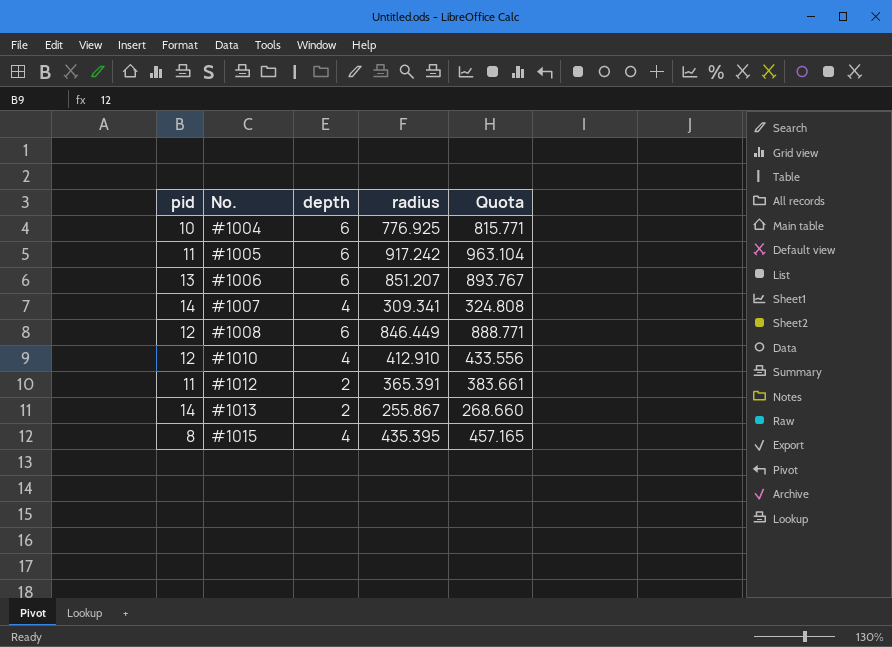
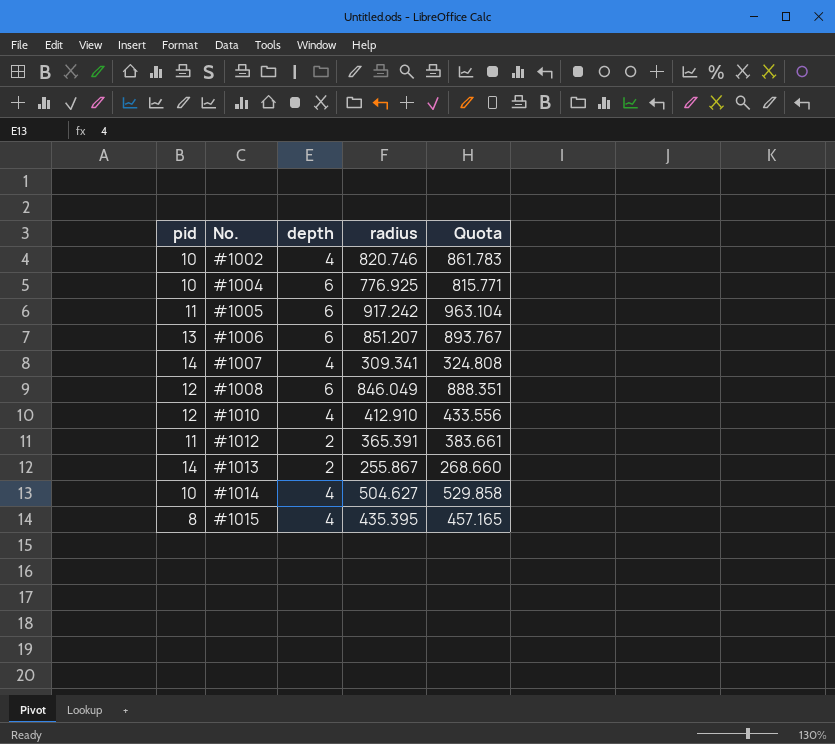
row #1002: none -> 10 | 4 | 820.746 | 861.783
#1008 | radius: 846.449 -> 846.049
#1008 | Quota: 888.771 -> 888.351
row #1014: none -> 10 | 4 | 504.627 | 529.858

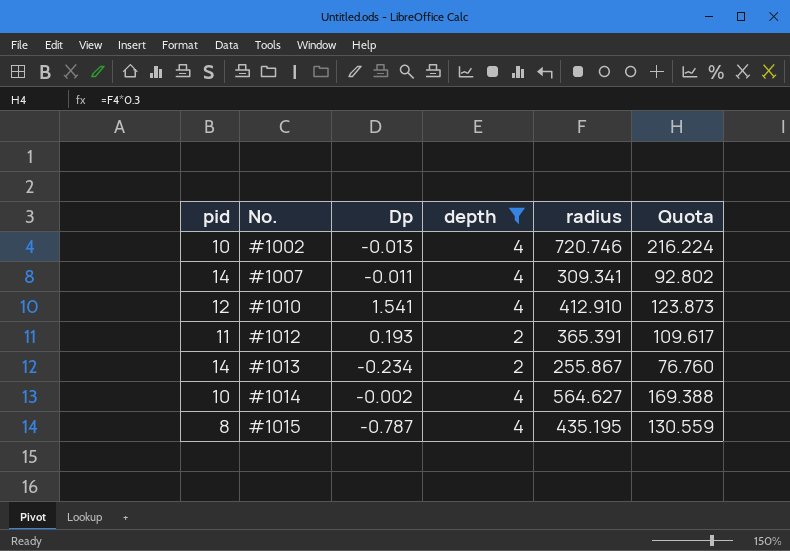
filter: none -> depth != 6
column Dp | position: none -> 3
column Quota | formula: [radius] * 1.05 -> [radius] * 0.3
#1002 | radius: 820.746 -> 720.746
#1014 | radius: 504.627 -> 564.627
#1015 | radius: 435.395 -> 435.195

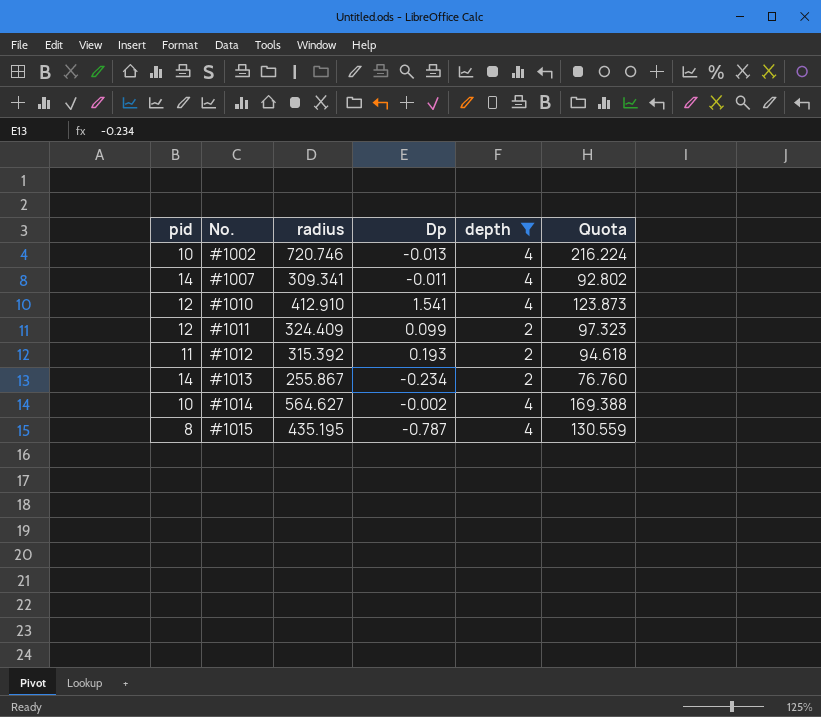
column radius | position: 5 -> 3
row #1011: none -> 12 | 324.409 | 0.099 | 2 | 97.323
#1012 | radius: 365.391 -> 315.392
#1012 | Quota: 109.617 -> 94.618

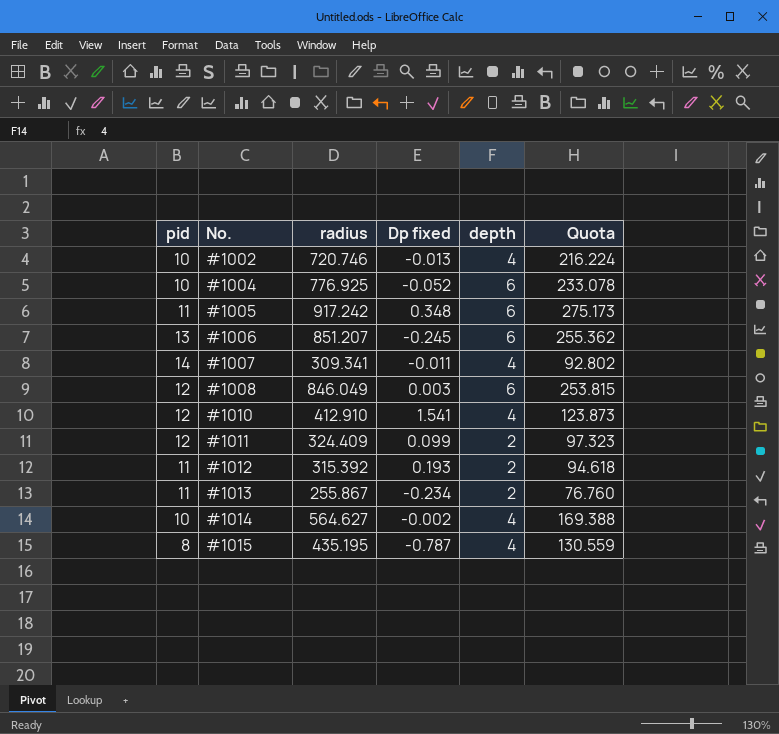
filter: depth != 6 -> none
column name: Dp -> Dp fixed
#1013 | pid: 14 -> 11

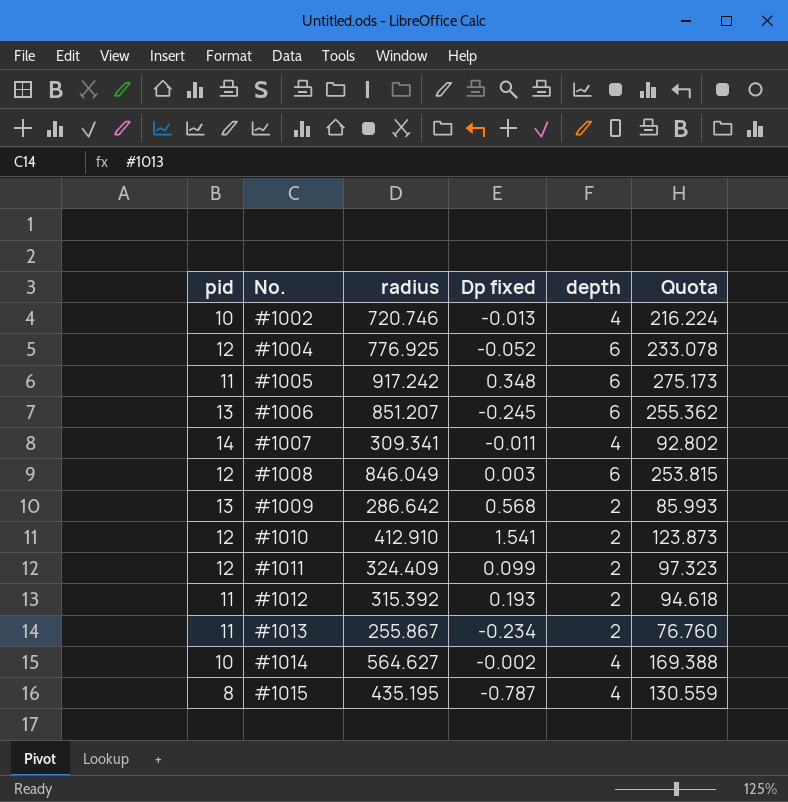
#1004 | pid: 10 -> 12
row #1009: none -> 13 | 286.642 | 0.568 | 2 | 85.993
#1010 | depth: 4 -> 2

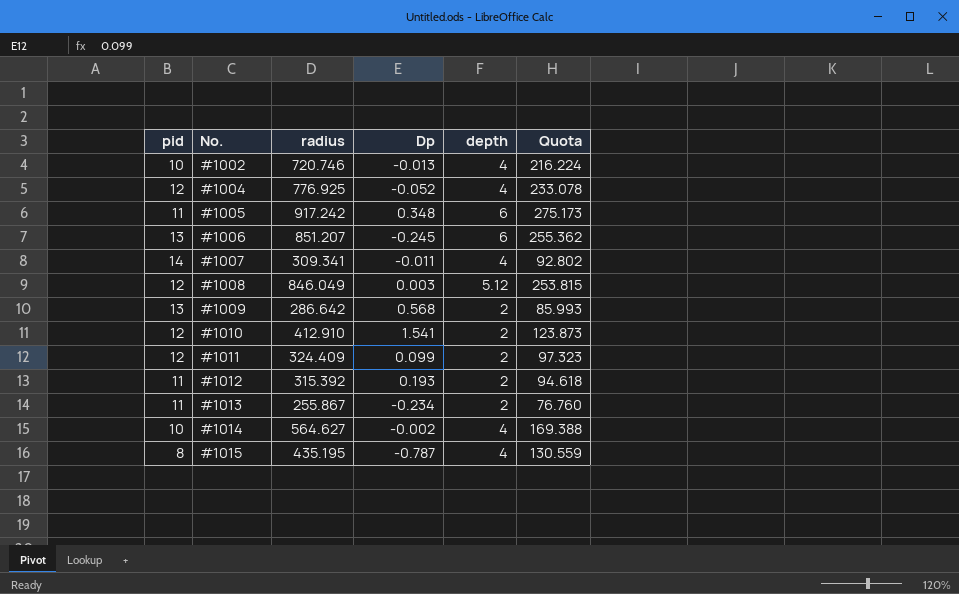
column name: Dp fixed -> Dp
#1004 | depth: 6 -> 4
#1008 | depth: 6 -> 5.12

